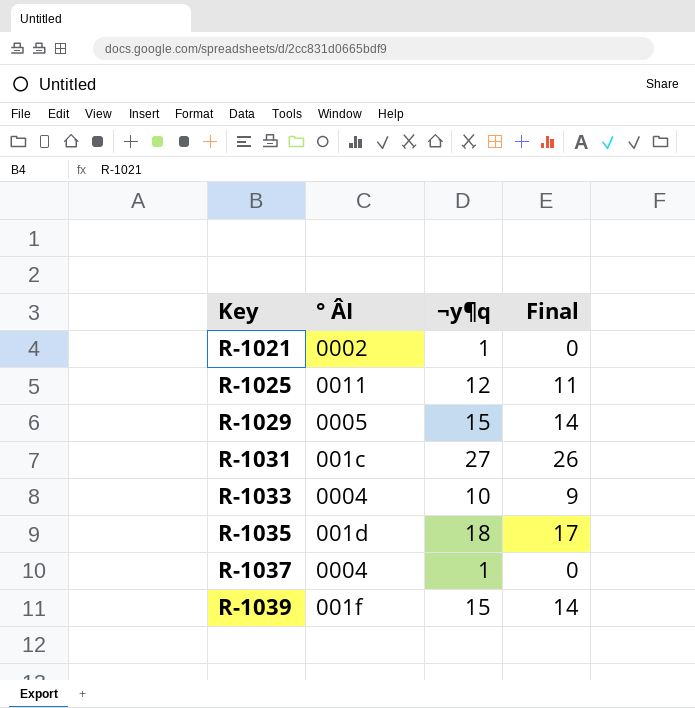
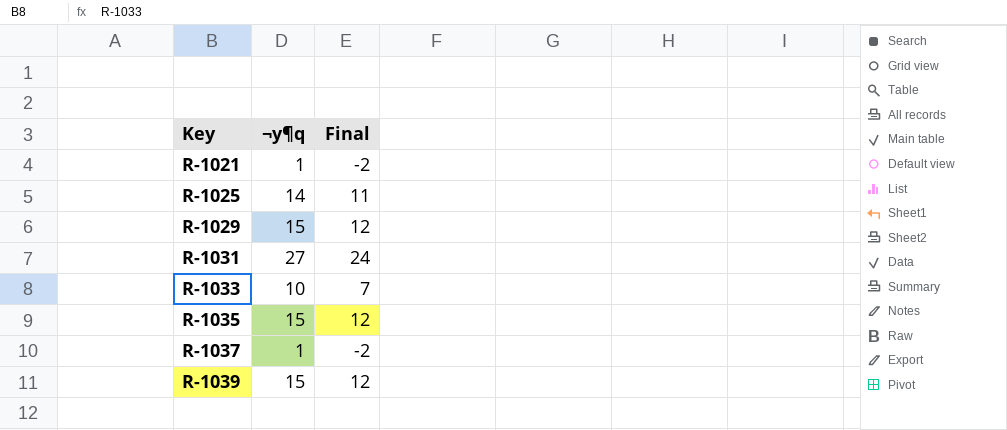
column ° ÂI | position: 2 -> none
column Final | formula: [¬y¶q] - 1 -> [¬y¶q] - 3
R-1025 | ¬y¶q: 12 -> 14
R-1035 | ¬y¶q: 18 -> 15

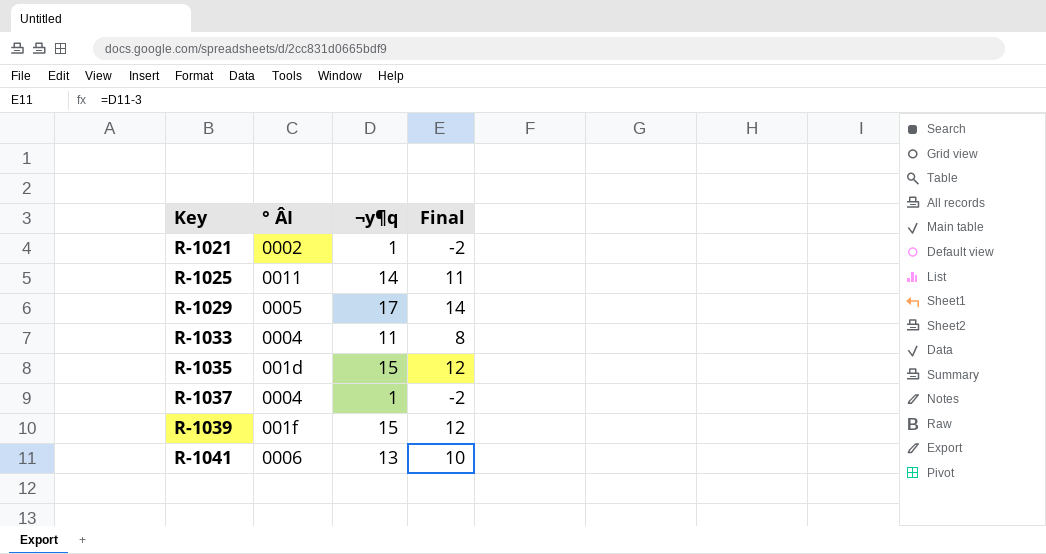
column ° ÂI | position: none -> 2
row R-1031: 27 | 24 -> none
R-1029 | ¬y¶q: 15 -> 17
R-1029 | Final: 12 -> 14
R-1033 | ¬y¶q: 10 -> 11
R-1033 | Final: 7 -> 8
row R-1041: none -> 0006 | 13 | 10

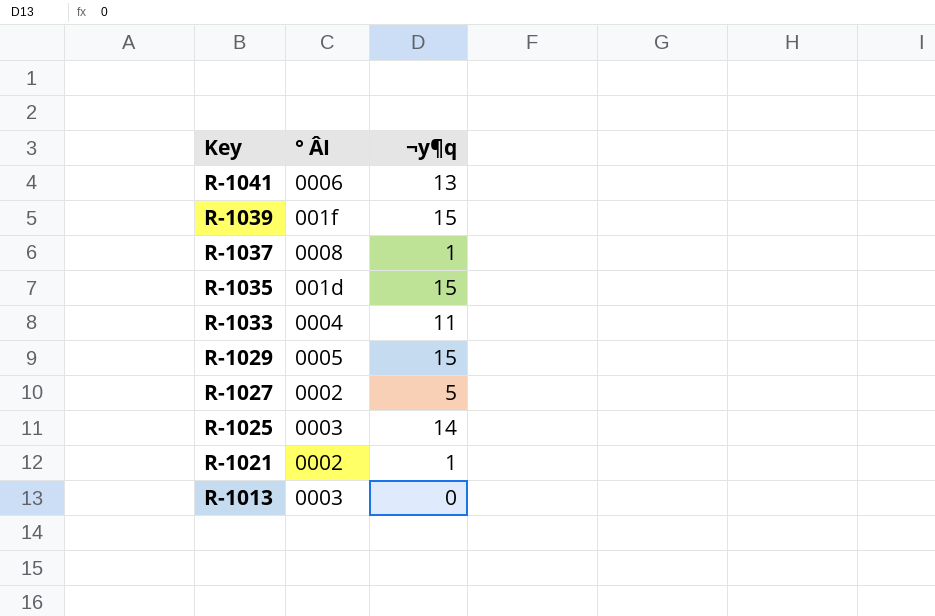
row order: Key ascending -> Key descending
column Final | formula: [¬y¶q] - 3 -> none
R-1037 | ° ÂI: 0004 -> 0008
R-1029 | ¬y¶q: 17 -> 15
row R-1027: none -> 0002 | 5
R-1025 | ° ÂI: 0011 -> 0003
row R-1013: none -> 0003 | 0

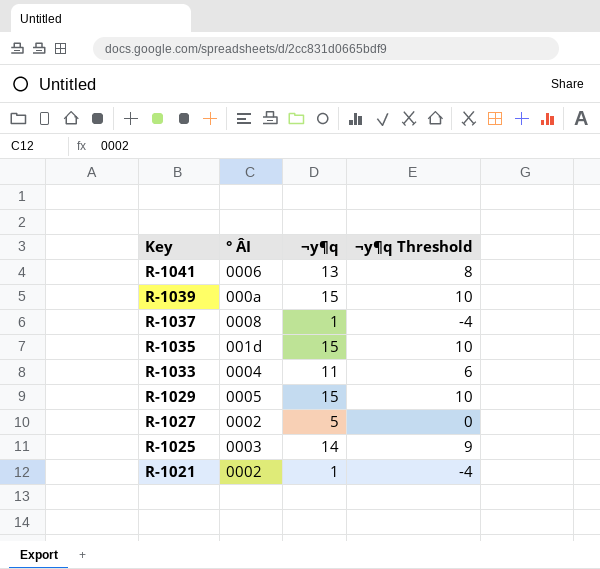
column ¬y¶q Threshold | formula: none -> [¬y¶q] - 5
row R-1013: 0003 | 0 -> none
R-1039 | ° ÂI: 001f -> 000a

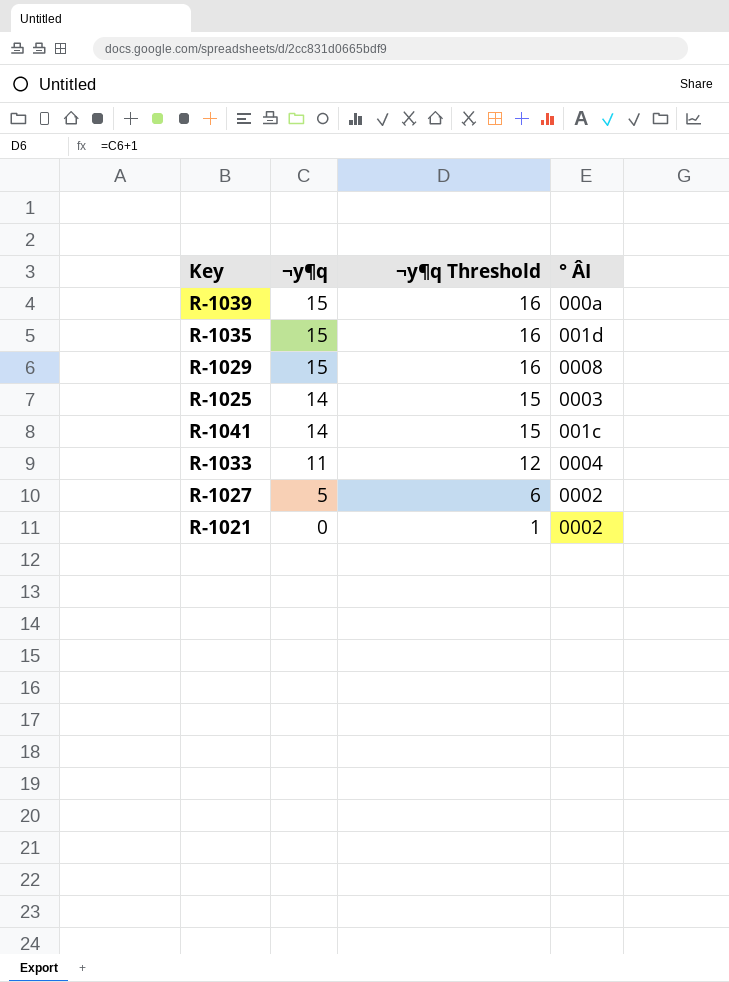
row order: Key descending -> ¬y¶q descending
column ¬y¶q Threshold | formula: [¬y¶q] - 5 -> [¬y¶q] + 1
column ° ÂI | position: 2 -> 4
row R-1037: 0008 | 1 | -4 -> none
R-1029 | ° ÂI: 0005 -> 0008
R-1041 | ¬y¶q: 13 -> 14
R-1041 | ° ÂI: 0006 -> 001c
R-1021 | ¬y¶q: 1 -> 0

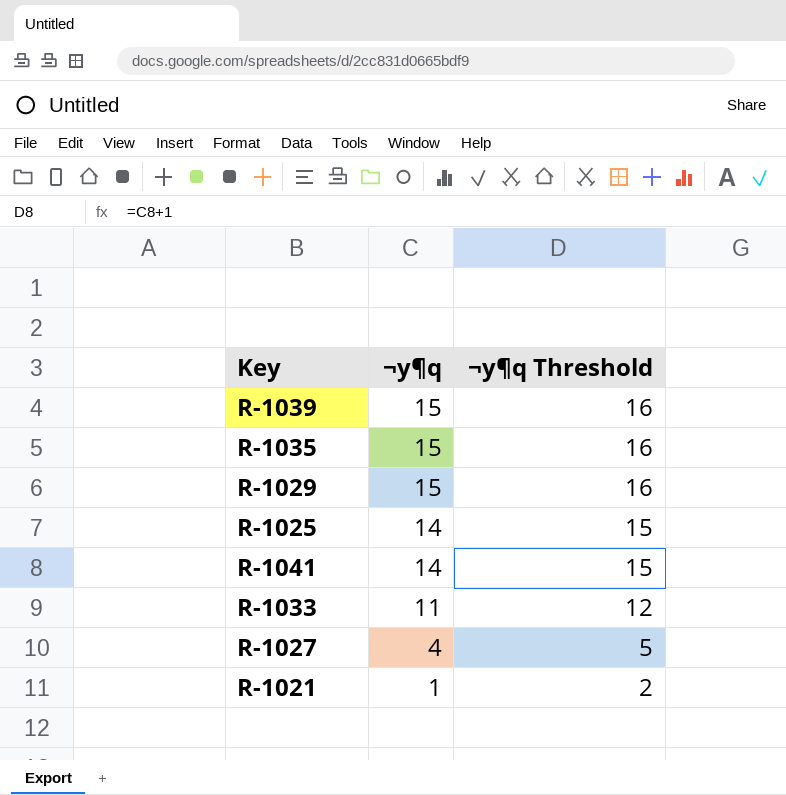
column ° ÂI | position: 4 -> none
R-1027 | ¬y¶q: 5 -> 4
R-1027 | ¬y¶q Threshold: 6 -> 5
R-1021 | ¬y¶q: 0 -> 1
R-1021 | ¬y¶q Threshold: 1 -> 2

